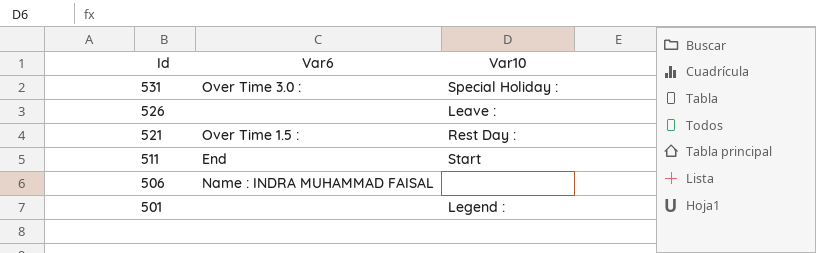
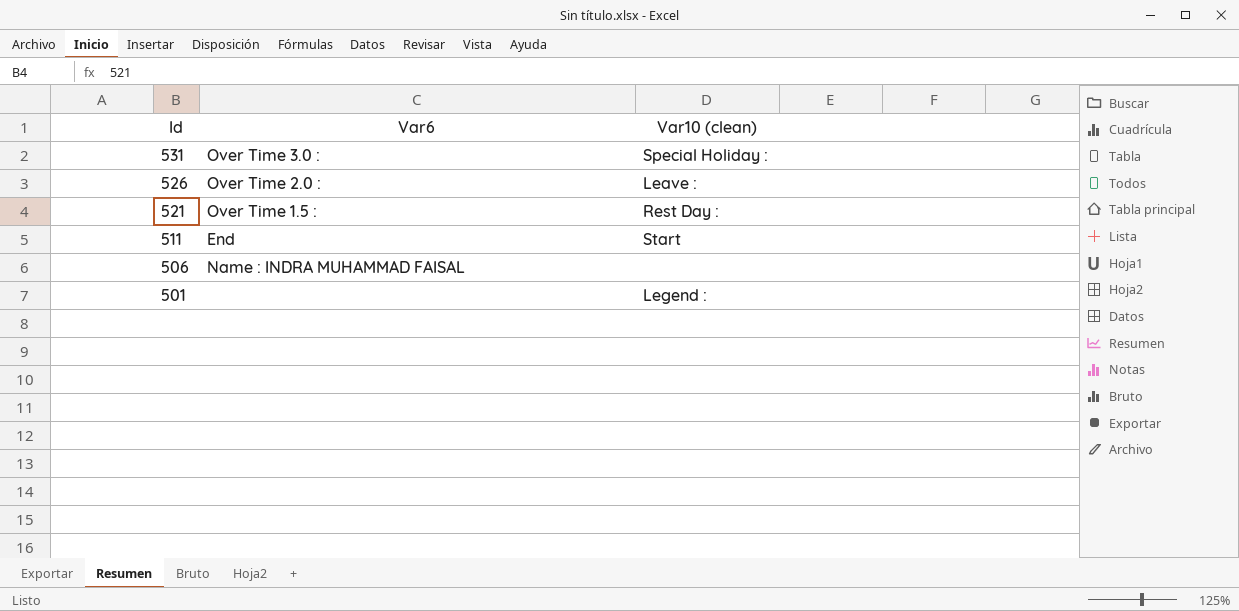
column name: Var10 -> Var10 (clean)
526 | Var6: none -> Over Time 2.0 :

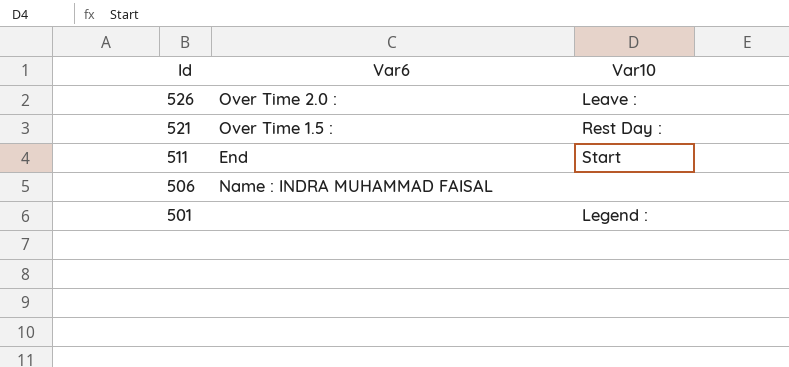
column name: Var10 (clean) -> Var10
row 531: Over Time 3.0 : | Special Holiday : -> none

